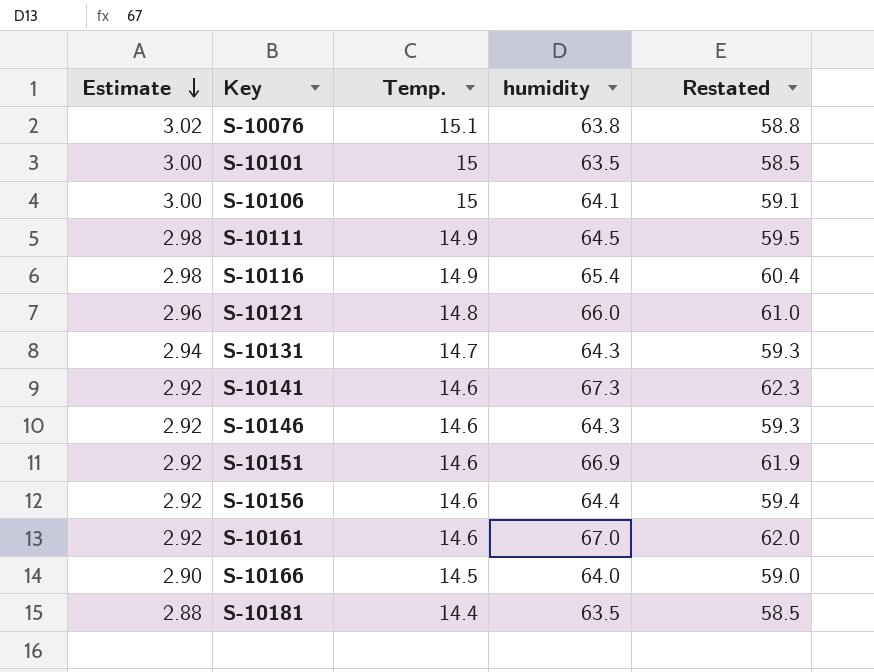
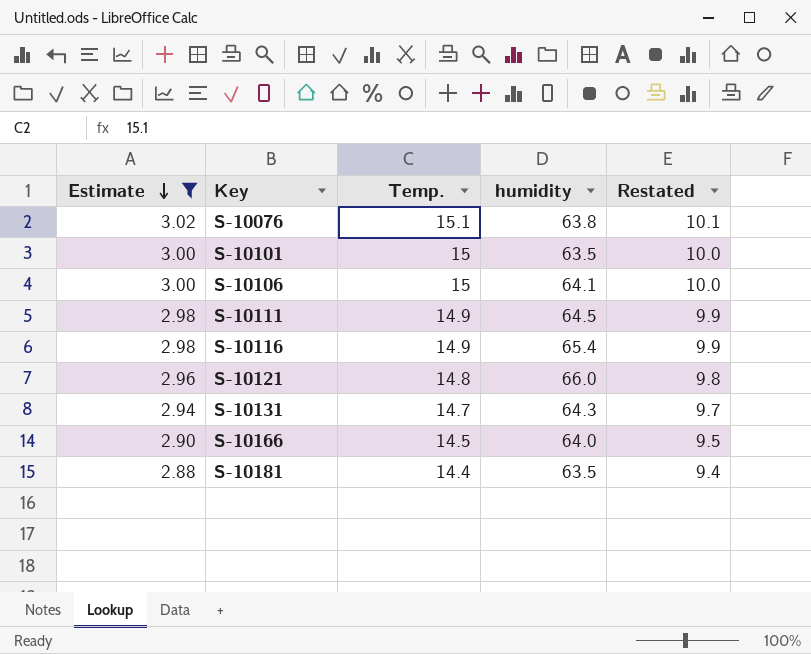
filter: none -> Estimate != 2.92
column Restated | formula: [humidity] - 5 -> [Temp.] - 5

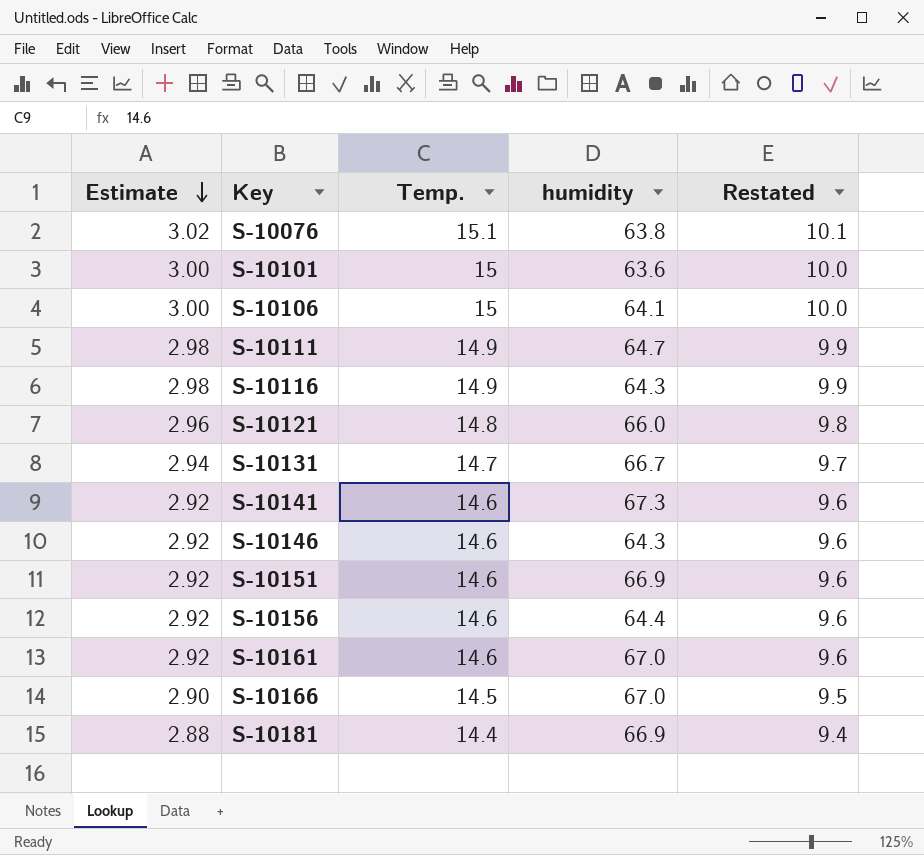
filter: Estimate != 2.92 -> none
S-10101 | humidity: 63.5 -> 63.6
S-10111 | humidity: 64.5 -> 64.7
S-10116 | humidity: 65.4 -> 64.3
S-10131 | humidity: 64.3 -> 66.7
S-10166 | humidity: 64.0 -> 67.0
S-10181 | humidity: 63.5 -> 66.9

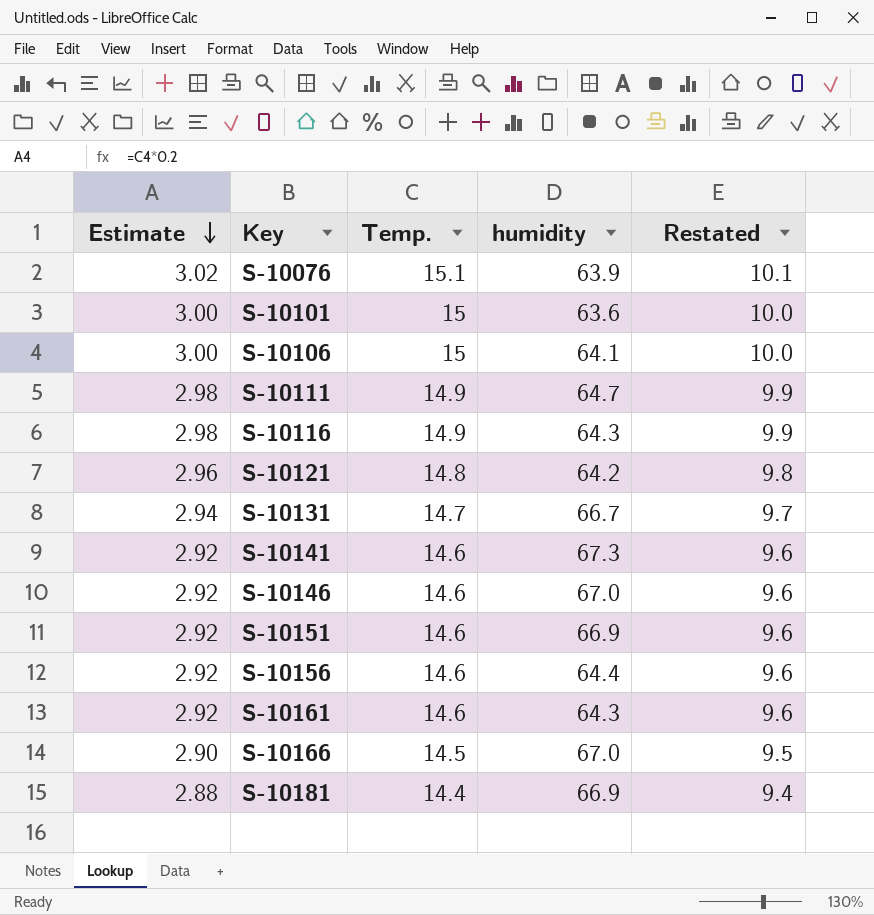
S-10076 | humidity: 63.8 -> 63.9
S-10121 | humidity: 66.0 -> 64.2
S-10146 | humidity: 64.3 -> 67.0
S-10161 | humidity: 67.0 -> 64.3

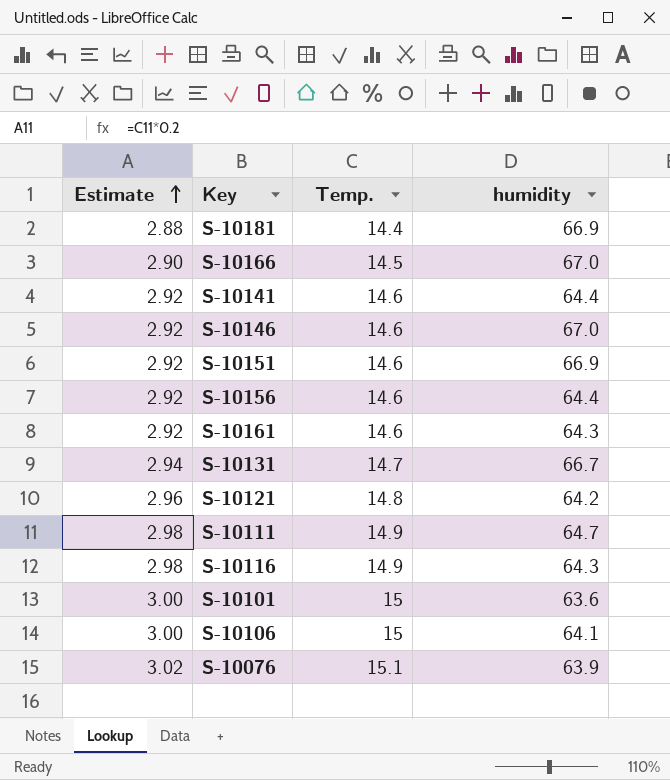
row order: Estimate descending -> Estimate ascending
column Restated | formula: [Temp.] - 5 -> none
S-10141 | humidity: 67.3 -> 64.4

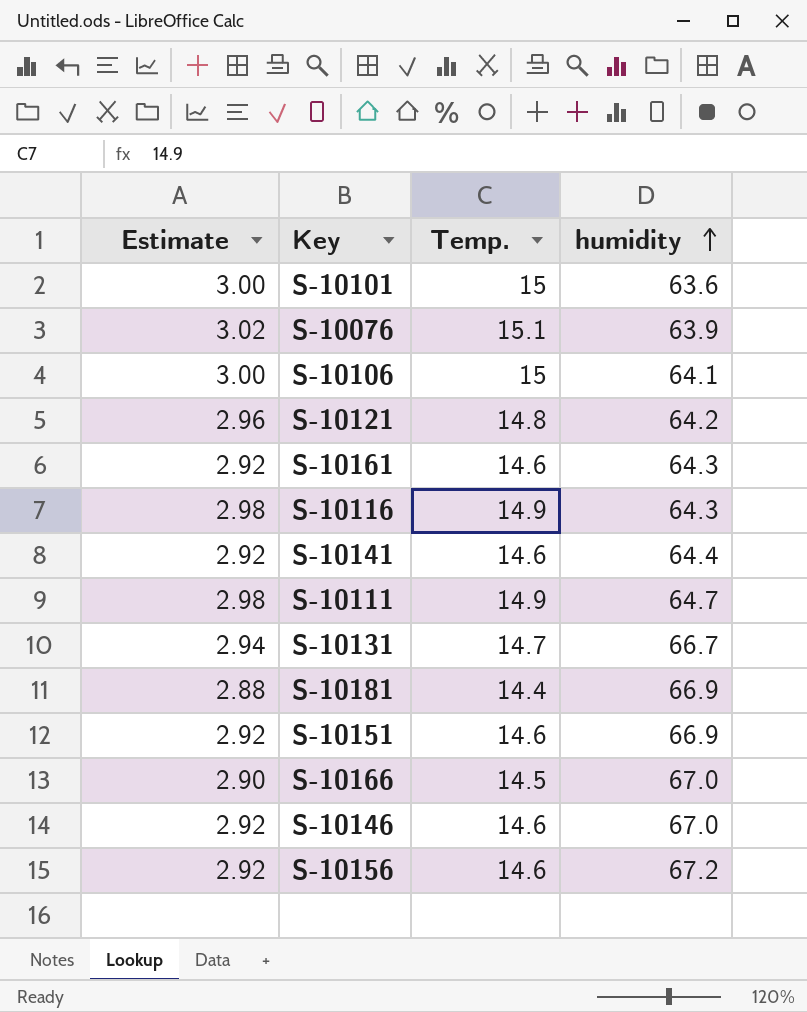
row order: Estimate ascending -> humidity ascending
S-10156 | humidity: 64.4 -> 67.2

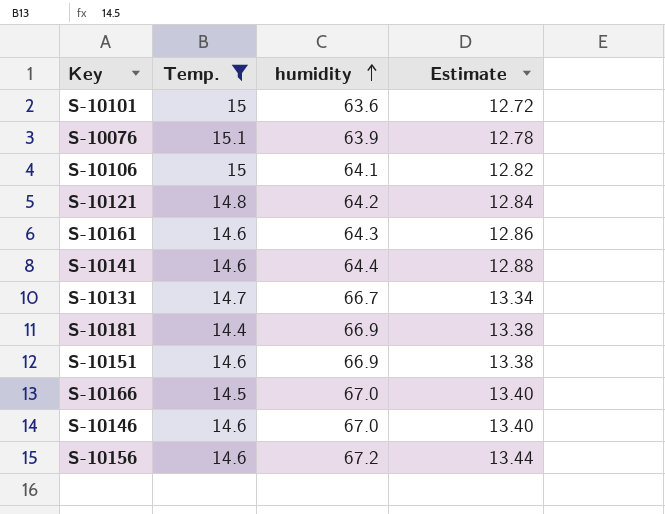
filter: none -> Temp. != 14.9
column Estimate | formula: [Temp.] * 0.2 -> [humidity] * 0.2
column Estimate | position: 1 -> 4

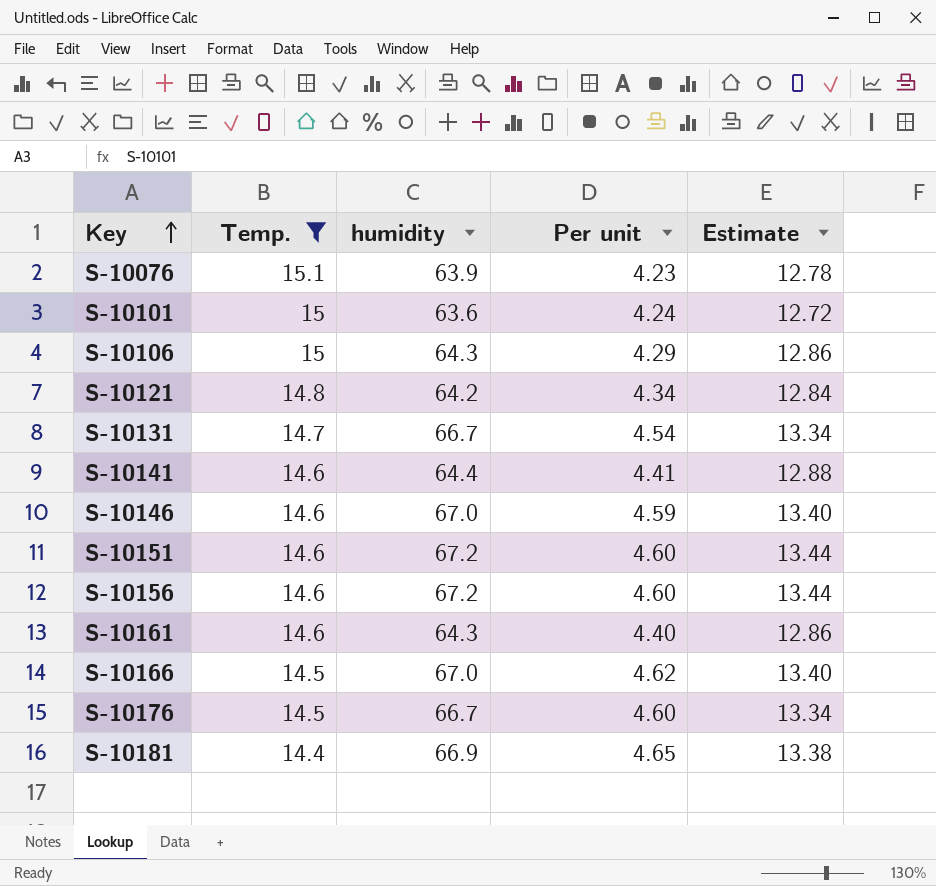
row order: humidity ascending -> Key ascending
column Per unit | formula: none -> [humidity] / [Temp.]
S-10106 | humidity: 64.1 -> 64.3
S-10106 | Estimate: 12.82 -> 12.86
S-10151 | humidity: 66.9 -> 67.2
S-10151 | Estimate: 13.38 -> 13.44
row S-10176: none -> 14.5 | 66.7 | 4.60 | 13.34

